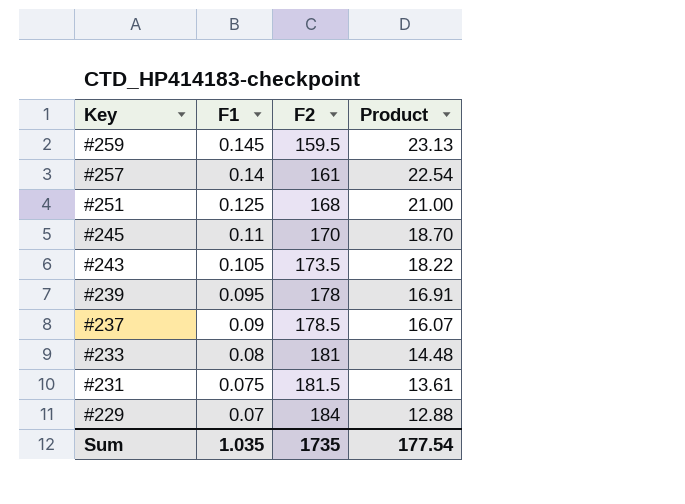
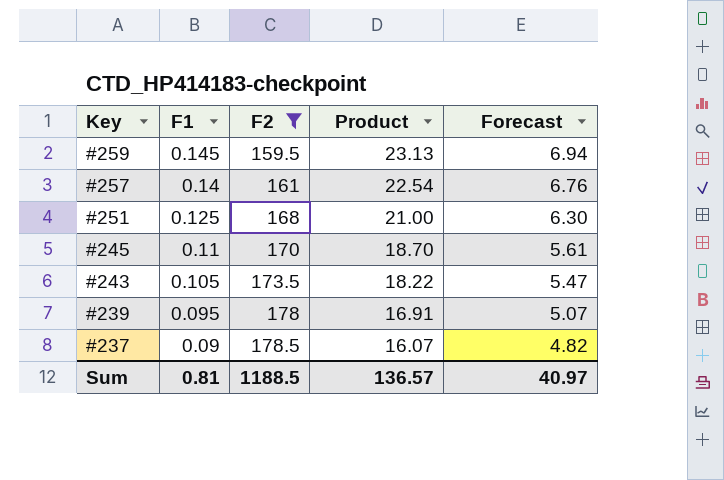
filter: none -> F2 <= 178.5
column Forecast | formula: none -> [Product] * 0.3
Sum | F1: 1.035 -> 0.81
Sum | F2: 1735 -> 1188.5
Sum | Product: 177.54 -> 136.57

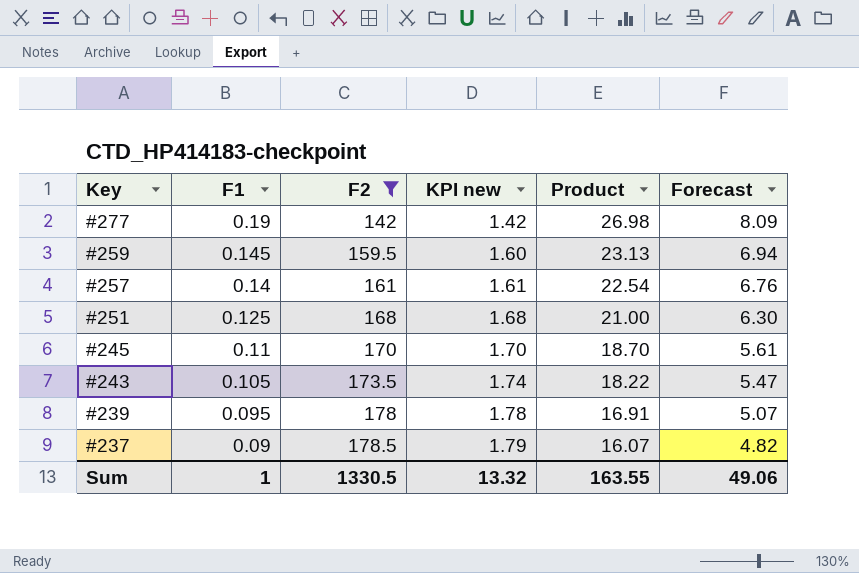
column KPI new | formula: none -> [F2] * 0.01
row #277: none -> 0.19 | 142 | 1.42 | 26.98 | 8.09
Sum | F1: 0.81 -> 1
Sum | F2: 1188.5 -> 1330.5
Sum | Product: 136.57 -> 163.55
Sum | Forecast: 40.97 -> 49.06

